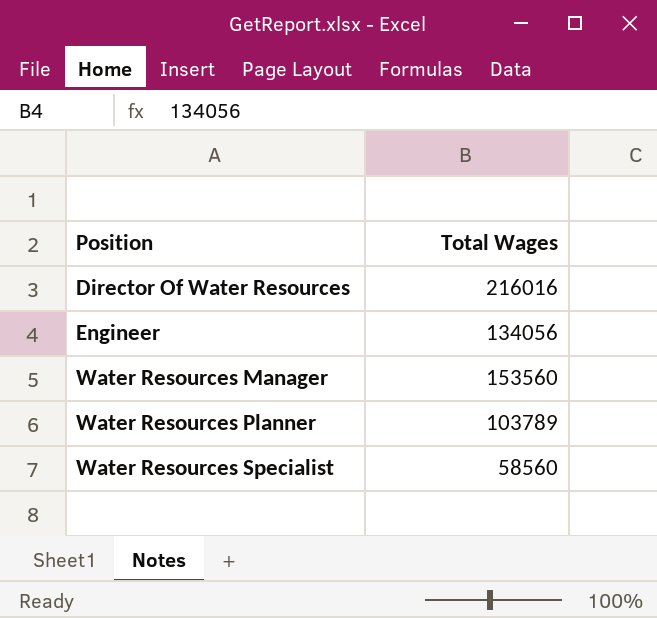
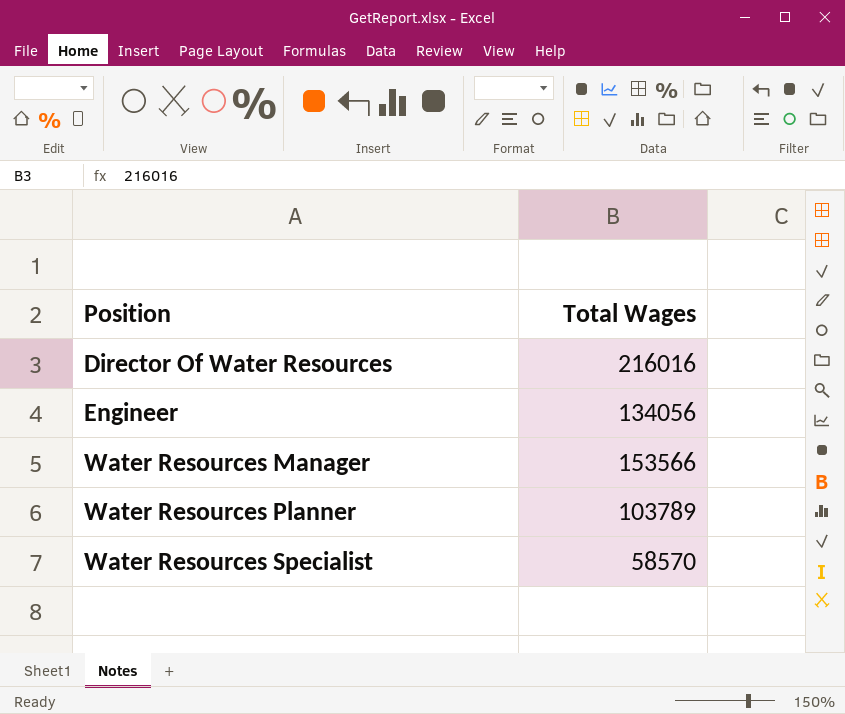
Water Resources Manager | Total Wages: 153560 -> 153566
Water Resources Specialist | Total Wages: 58560 -> 58570

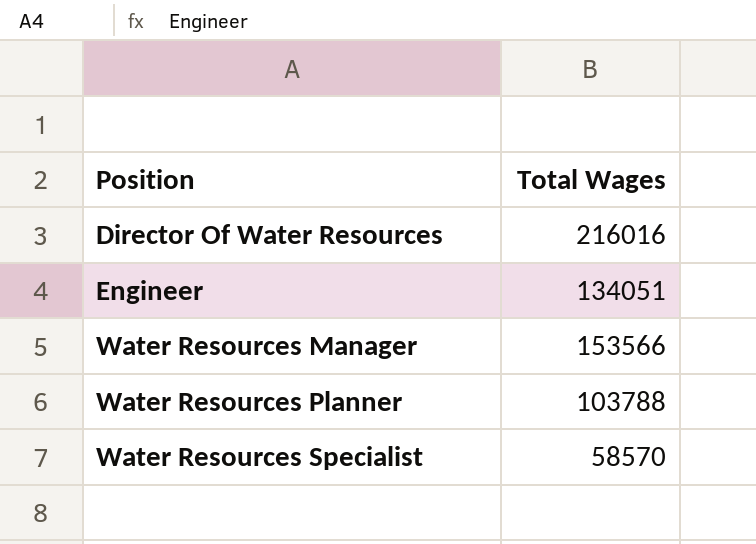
Engineer | Total Wages: 134056 -> 134051
Water Resources Planner | Total Wages: 103789 -> 103788

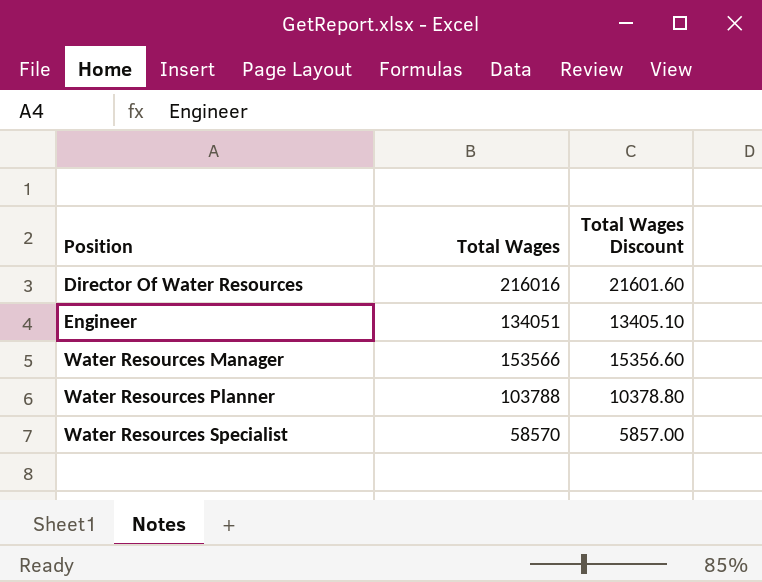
column Total Wages Discount | formula: none -> [Total Wages] * 0.1

